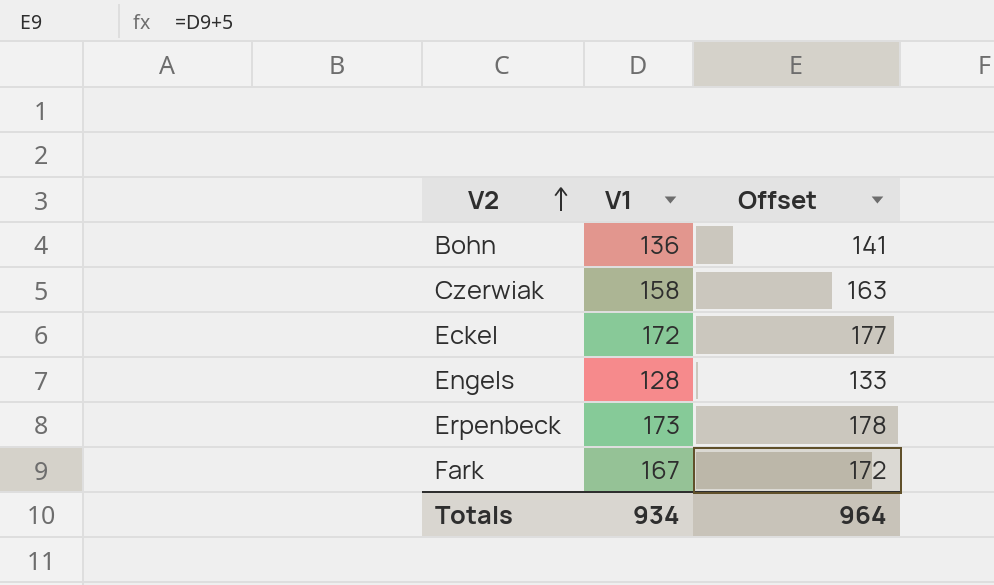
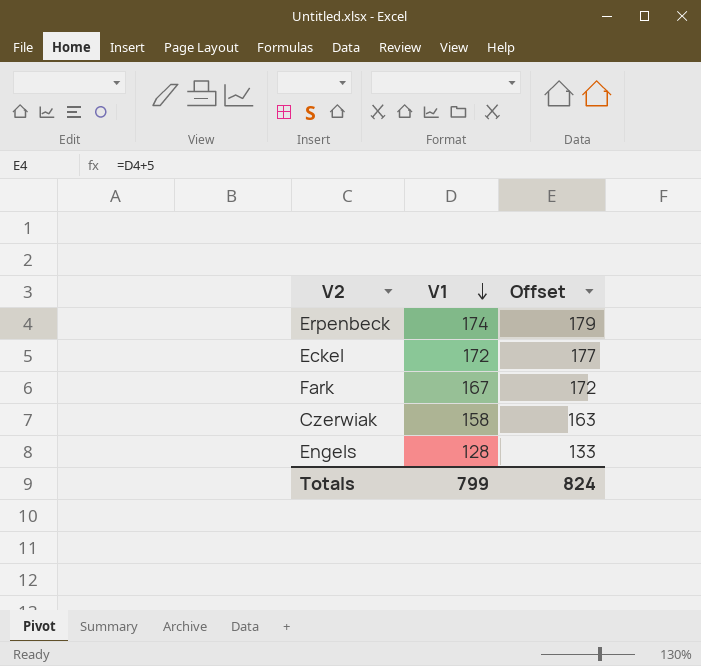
row order: V2 ascending -> V1 descending
row Bohn: 136 | 141 -> none
Erpenbeck | V1: 173 -> 174
Erpenbeck | Offset: 178 -> 179
Totals | V1: 934 -> 799
Totals | Offset: 964 -> 824

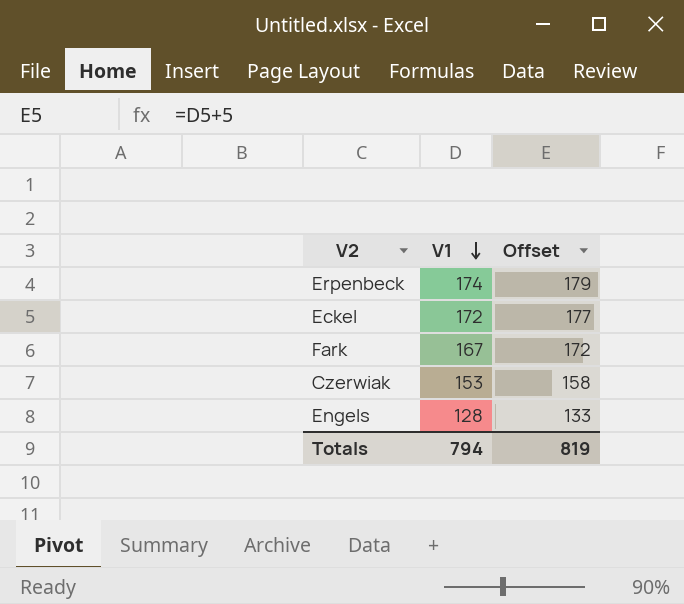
Czerwiak | V1: 158 -> 153
Czerwiak | Offset: 163 -> 158
Totals | V1: 799 -> 794
Totals | Offset: 824 -> 819

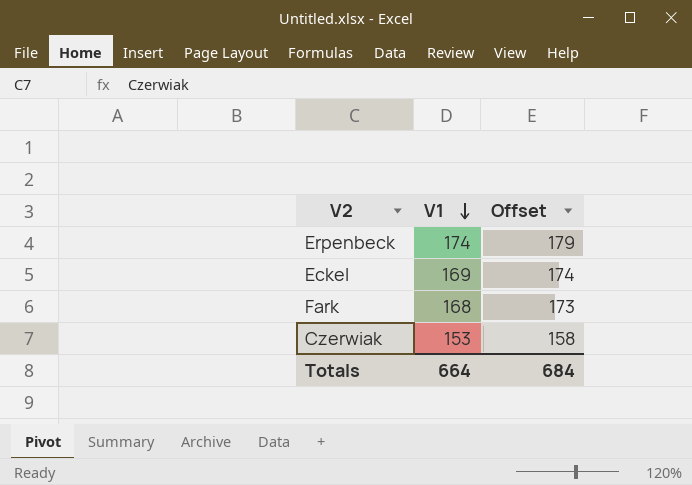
row Engels: 128 | 133 -> none
Eckel | V1: 172 -> 169
Eckel | Offset: 177 -> 174
Fark | V1: 167 -> 168
Fark | Offset: 172 -> 173
Totals | V1: 794 -> 664
Totals | Offset: 819 -> 684

